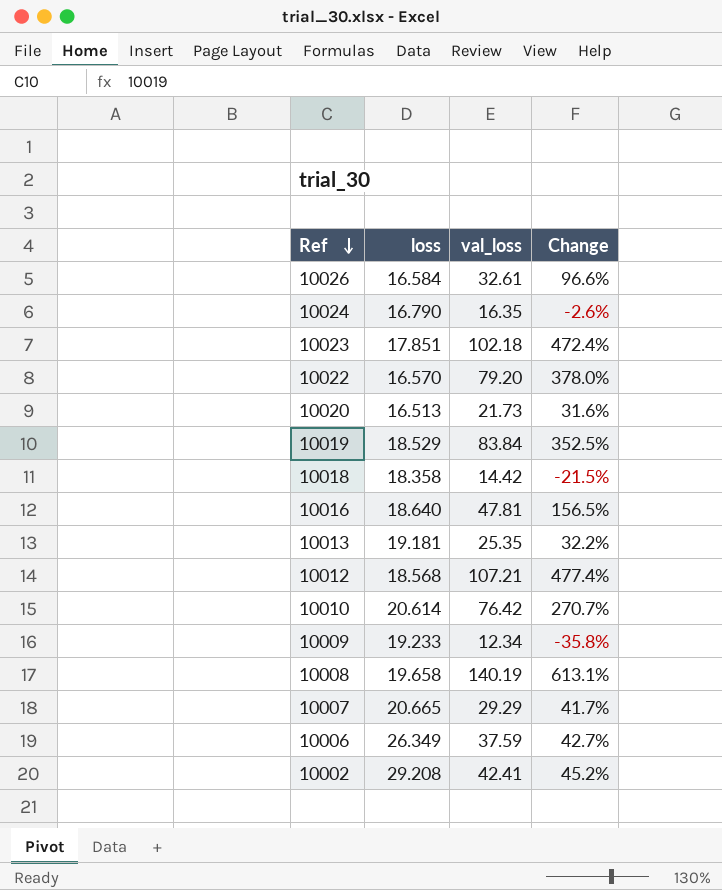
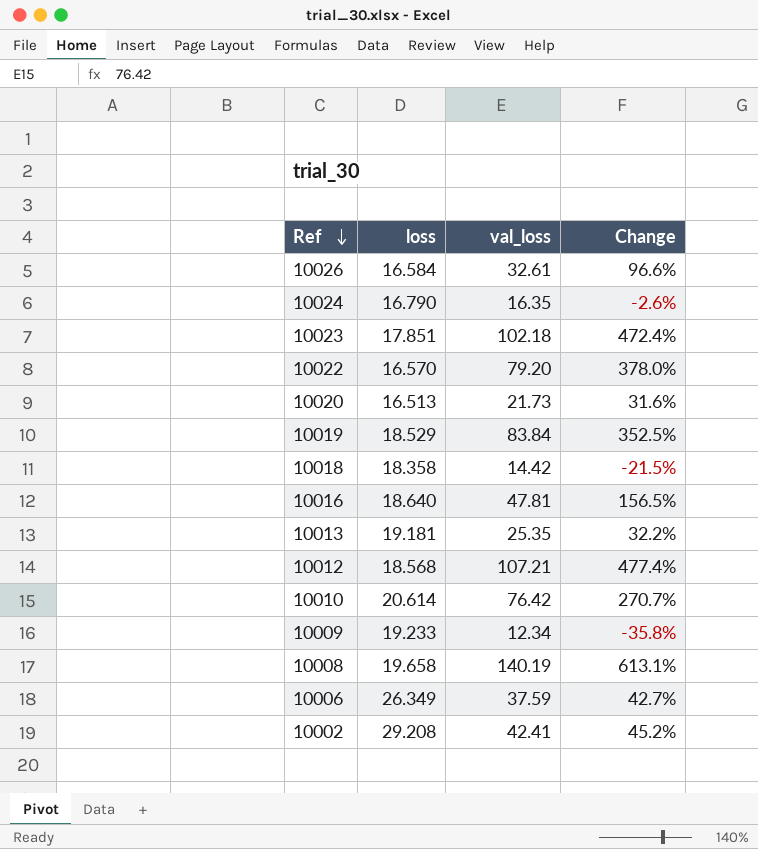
row 10007: 20.665 | 29.29 | 41.7% -> none

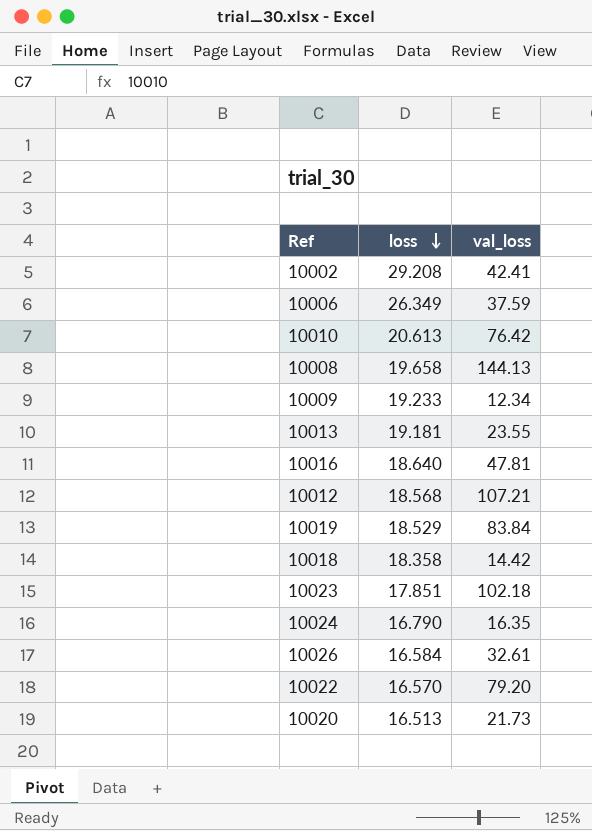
row order: Ref descending -> loss descending
column Change | formula: ([val_loss] - [loss]) / [loss] -> none
10010 | loss: 20.614 -> 20.613
10008 | val_loss: 140.19 -> 144.13
10013 | val_loss: 25.35 -> 23.55

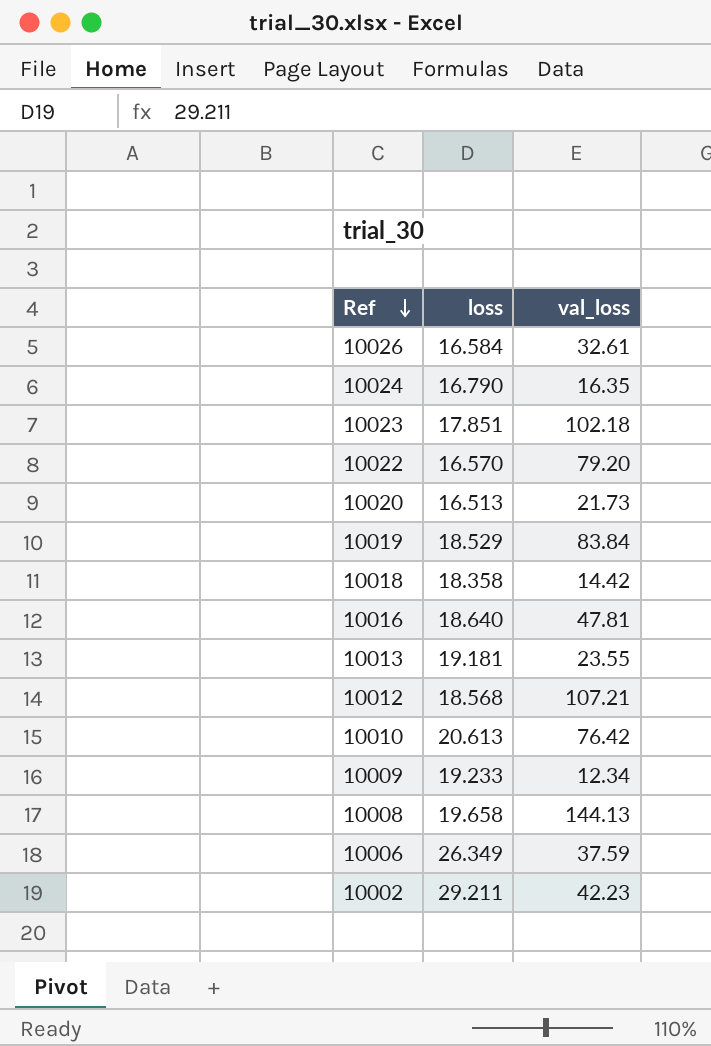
row order: loss descending -> Ref descending
10002 | loss: 29.208 -> 29.211
10002 | val_loss: 42.41 -> 42.23

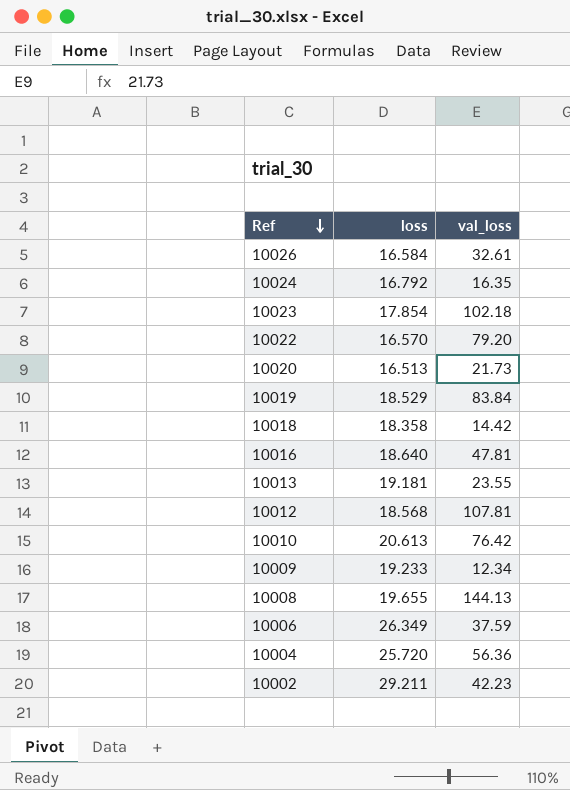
10024 | loss: 16.790 -> 16.792
10023 | loss: 17.851 -> 17.854
10012 | val_loss: 107.21 -> 107.81
10008 | loss: 19.658 -> 19.655
row 10004: none -> 25.720 | 56.36

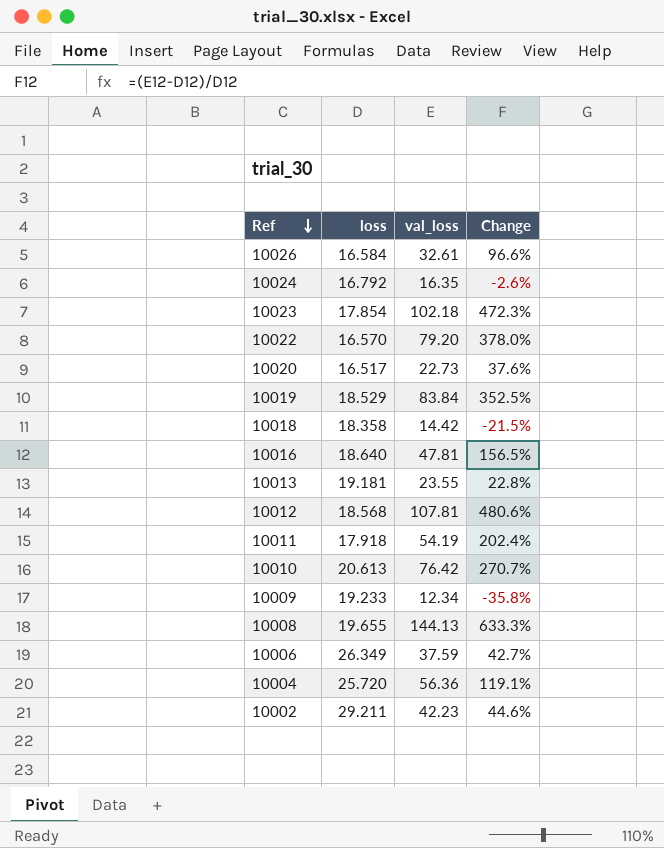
column Change | formula: none -> ([val_loss] - [loss]) / [loss]
10020 | loss: 16.513 -> 16.517
10020 | val_loss: 21.73 -> 22.73
row 10011: none -> 17.918 | 54.19 | 202.4%

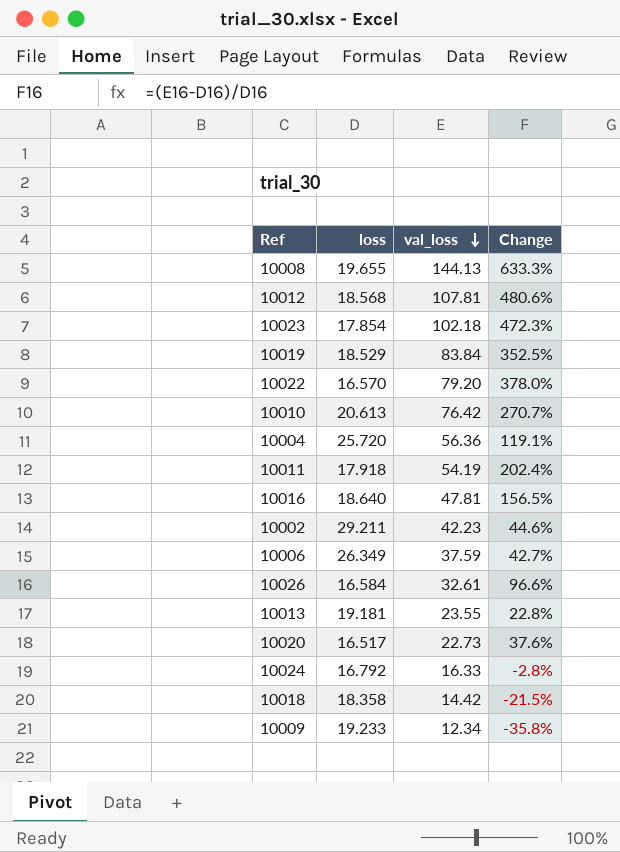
row order: Ref descending -> val_loss descending
10024 | val_loss: 16.35 -> 16.33
10024 | Change: -2.6% -> -2.8%

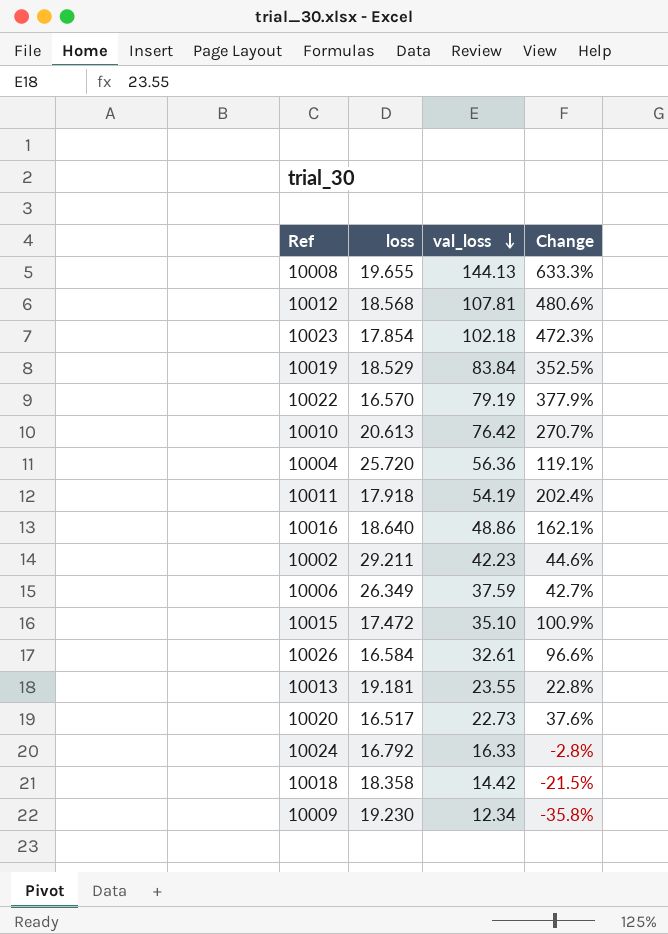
10022 | val_loss: 79.20 -> 79.19
10022 | Change: 378.0% -> 377.9%
10016 | val_loss: 47.81 -> 48.86
10016 | Change: 156.5% -> 162.1%
row 10015: none -> 17.472 | 35.10 | 100.9%
10009 | loss: 19.233 -> 19.230

